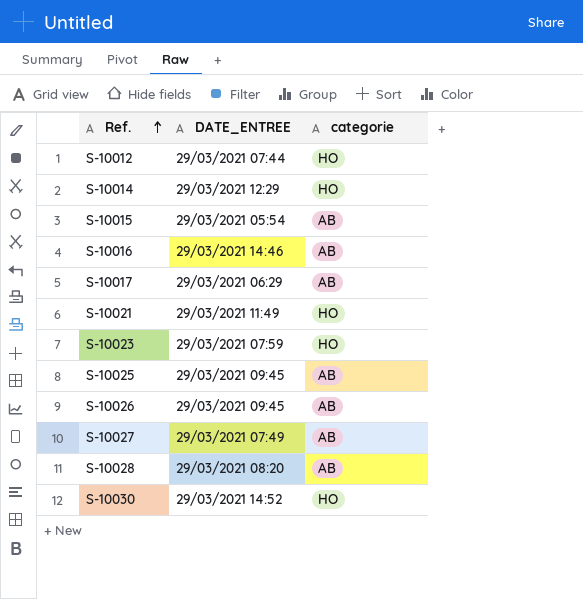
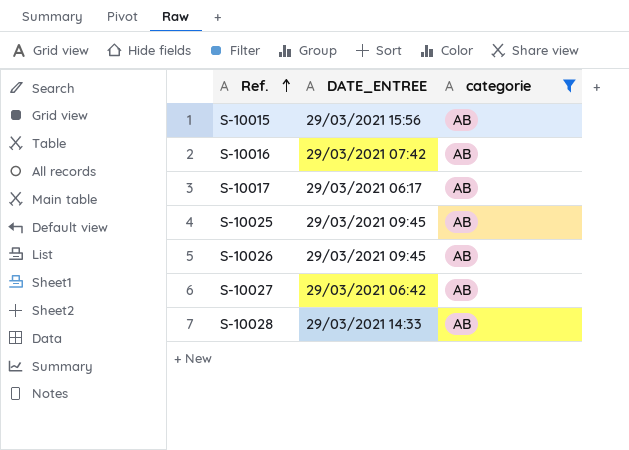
filter: none -> categorie = AB
S-10015 | DATE_ENTREE: 29/03/2021 05:54 -> 29/03/2021 15:56
S-10016 | DATE_ENTREE: 29/03/2021 14:46 -> 29/03/2021 07:42
S-10017 | DATE_ENTREE: 29/03/2021 06:29 -> 29/03/2021 06:17
S-10027 | DATE_ENTREE: 29/03/2021 07:49 -> 29/03/2021 06:42
S-10028 | DATE_ENTREE: 29/03/2021 08:20 -> 29/03/2021 14:33

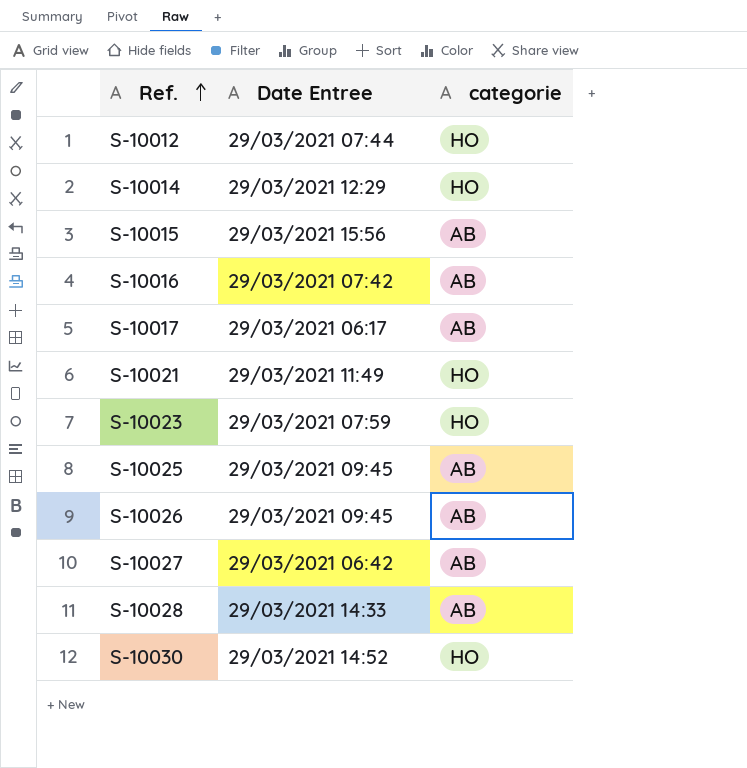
filter: categorie = AB -> none
column name: DATE_ENTREE -> Date Entree

